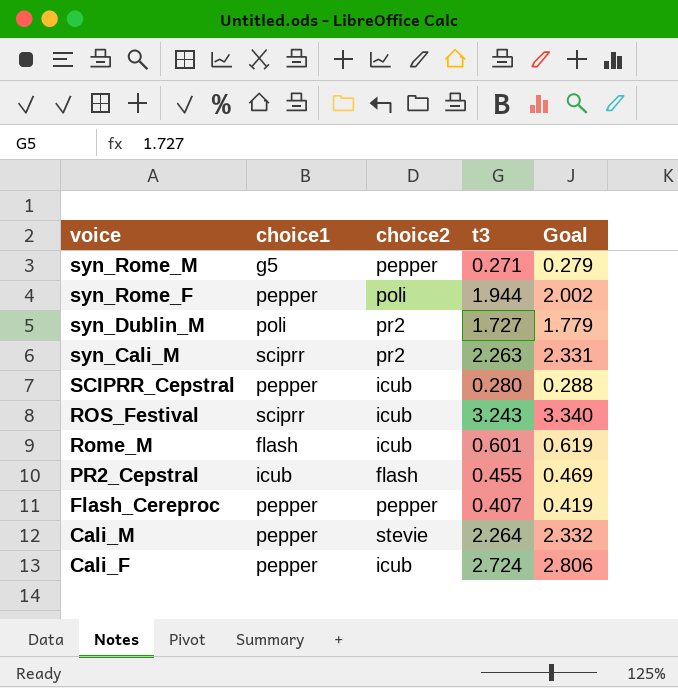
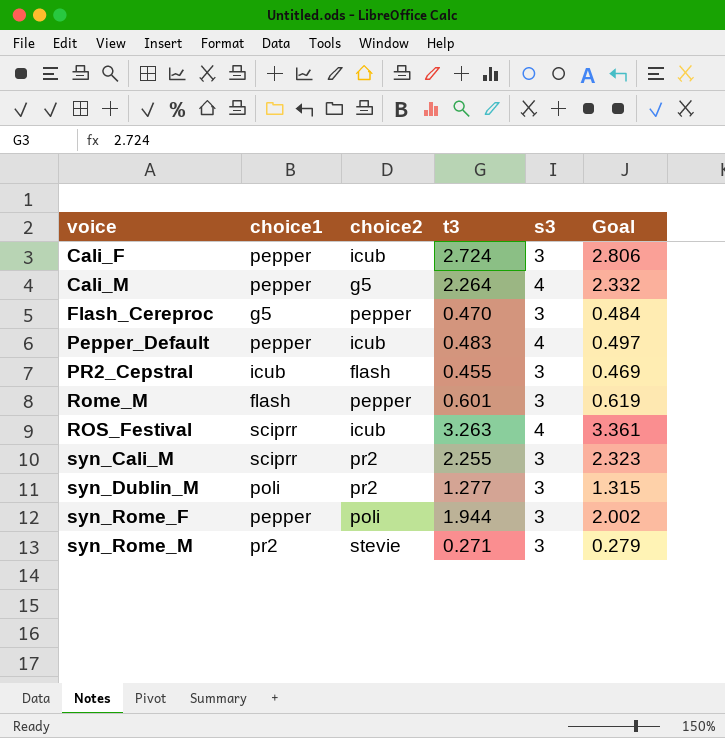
row order: voice descending -> voice ascending
column s3 | position: none -> 5
row SCIPRR_Cepstral: pepper | icub | 0.280 | 0.288 -> none
Cali_M | choice2: stevie -> g5
Flash_Cereproc | choice1: pepper -> g5
Flash_Cereproc | t3: 0.407 -> 0.470
Flash_Cereproc | Goal: 0.419 -> 0.484
row Pepper_Default: none -> pepper | icub | 0.483 | 4 | 0.497
Rome_M | choice2: icub -> pepper
ROS_Festival | t3: 3.243 -> 3.263
ROS_Festival | Goal: 3.340 -> 3.361
syn_Cali_M | t3: 2.263 -> 2.255
syn_Cali_M | Goal: 2.331 -> 2.323
syn_Dublin_M | t3: 1.727 -> 1.277
syn_Dublin_M | Goal: 1.779 -> 1.315
syn_Rome_M | choice1: g5 -> pr2
syn_Rome_M | choice2: pepper -> stevie

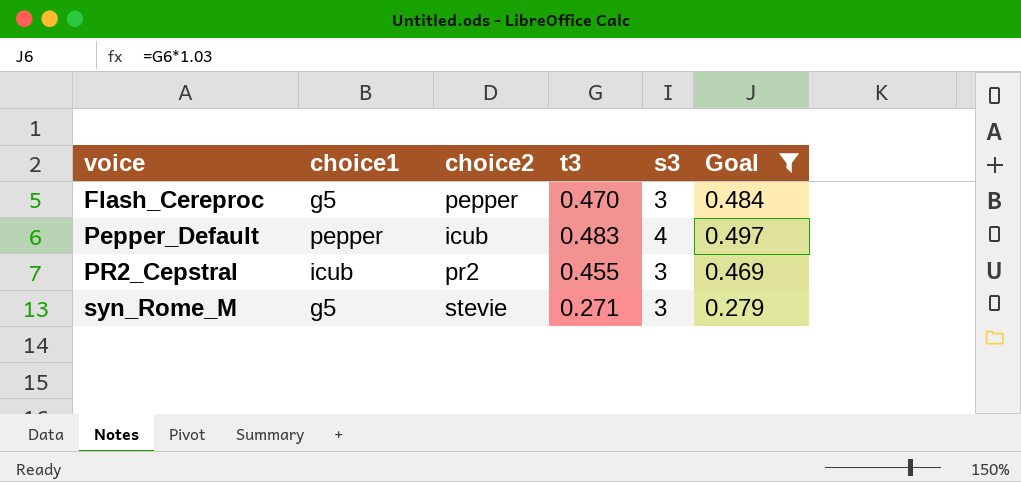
filter: none -> Goal <= 0.497
PR2_Cepstral | choice2: flash -> pr2
syn_Rome_M | choice1: pr2 -> g5

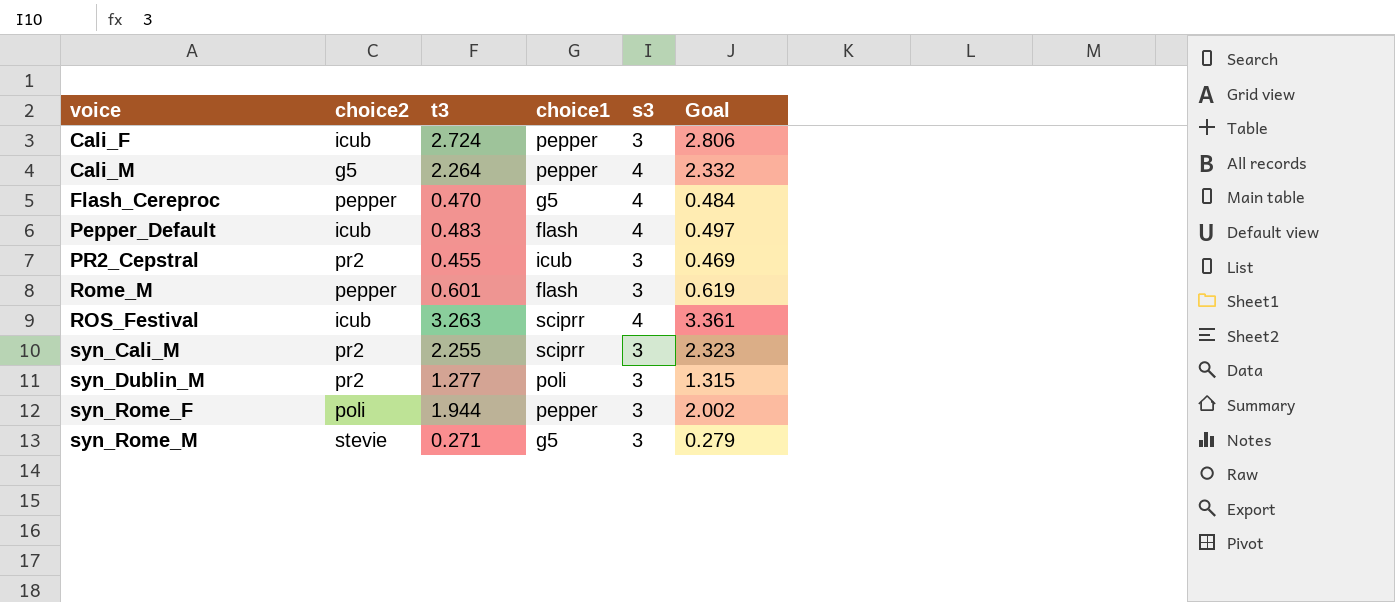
filter: Goal <= 0.497 -> none
column choice1 | position: 2 -> 4
Flash_Cereproc | s3: 3 -> 4
Pepper_Default | choice1: pepper -> flash

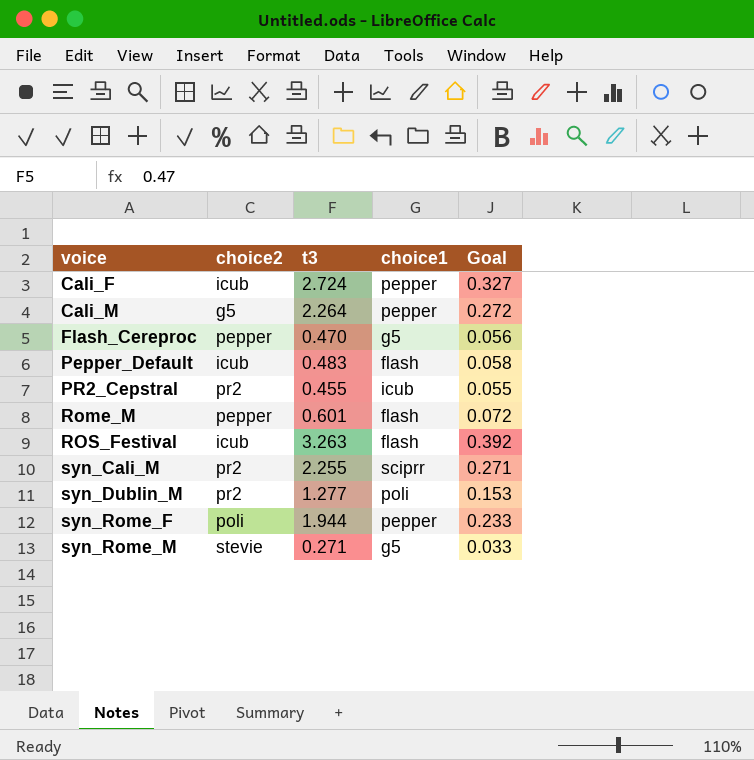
column s3 | position: 5 -> none
column Goal | formula: [t3] * 1.03 -> [t3] * 0.12
ROS_Festival | choice1: sciprr -> flash

